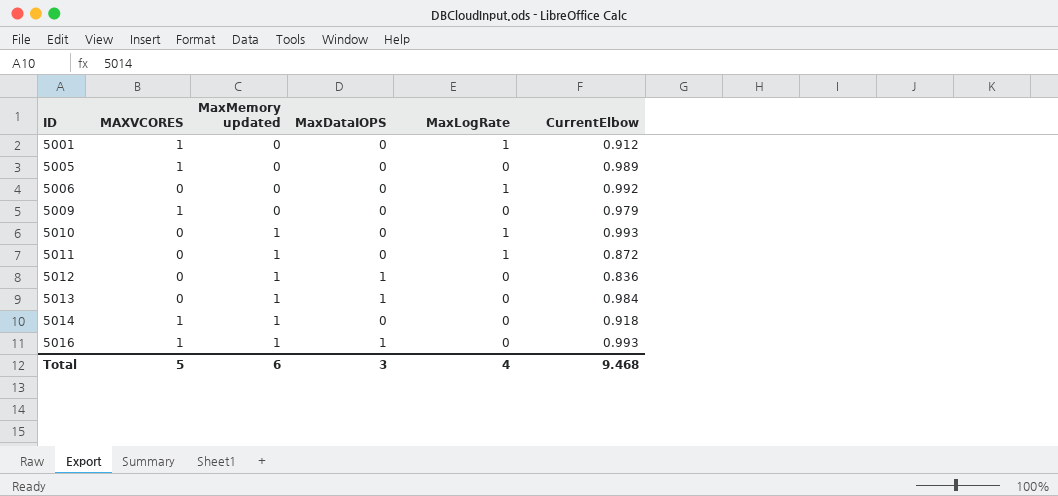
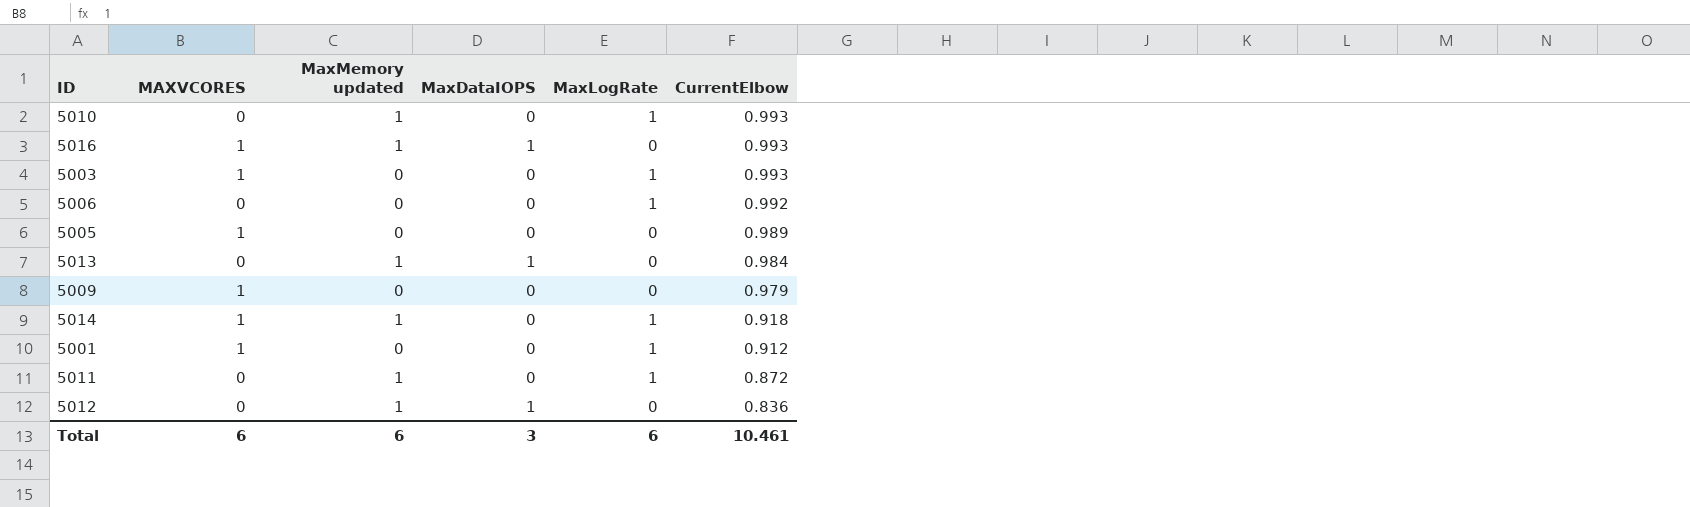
row order: ID ascending -> CurrentElbow descending
row 5003: none -> 1 | 0 | 0 | 1 | 0.993
5014 | MaxLogRate: 0 -> 1
Total | MAXVCORES: 5 -> 6
Total | MaxLogRate: 4 -> 6
Total | CurrentElbow: 9.468 -> 10.461

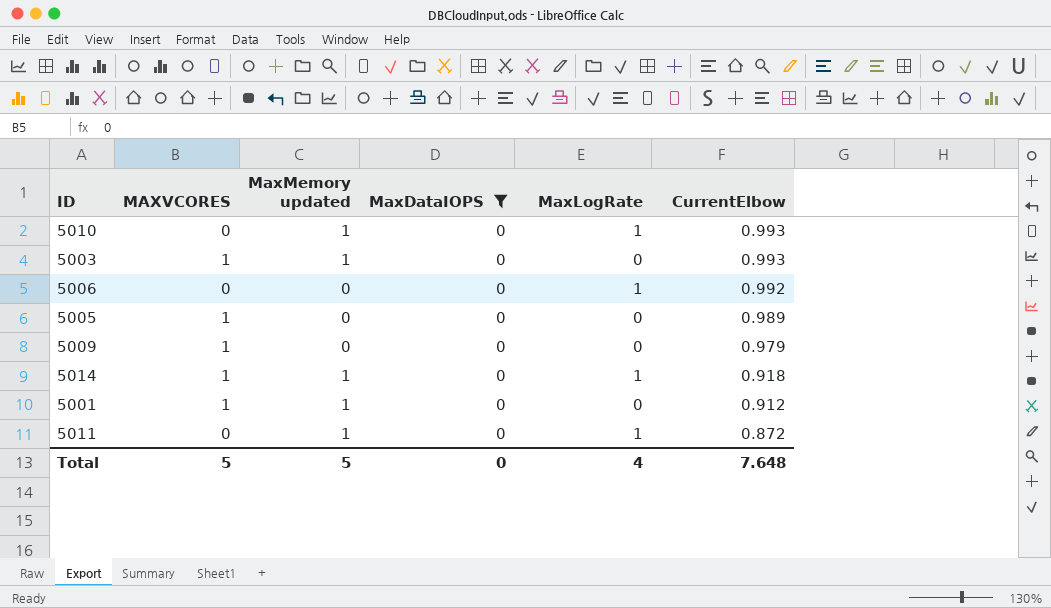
filter: none -> MaxDataIOPS = 0
5003 | MaxMemory updated: 0 -> 1
5003 | MaxLogRate: 1 -> 0
5001 | MaxMemory updated: 0 -> 1
5001 | MaxLogRate: 1 -> 0
Total | MAXVCORES: 6 -> 5
Total | MaxMemory updated: 6 -> 5
Total | MaxDataIOPS: 3 -> 0
Total | MaxLogRate: 6 -> 4
Total | CurrentElbow: 10.461 -> 7.648

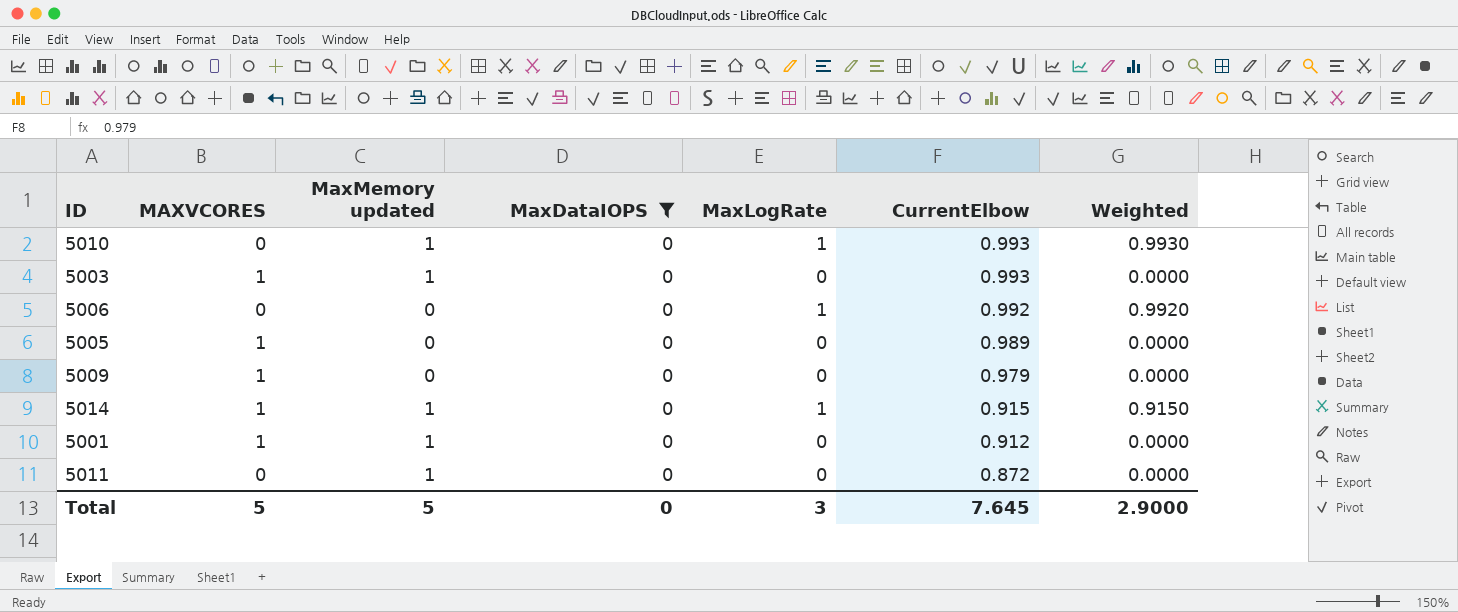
column Weighted | formula: none -> [MaxLogRate] * [CurrentElbow]
5014 | CurrentElbow: 0.918 -> 0.915
5011 | MaxLogRate: 1 -> 0
Total | MaxLogRate: 4 -> 3
Total | CurrentElbow: 7.648 -> 7.645

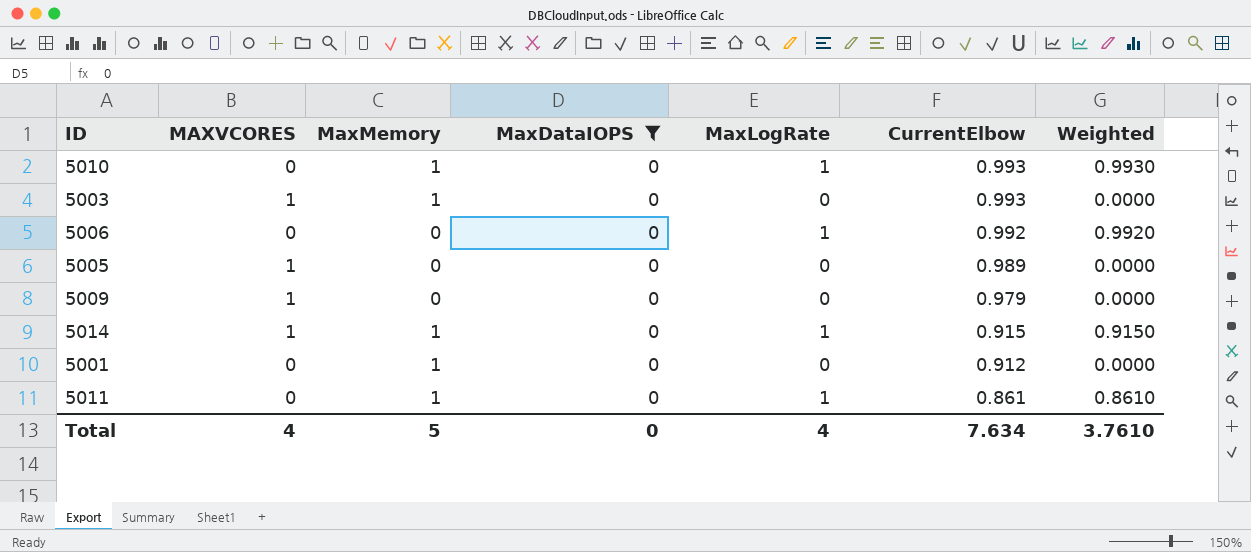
column name: MaxMemory updated -> MaxMemory
5001 | MAXVCORES: 1 -> 0
5011 | MaxLogRate: 0 -> 1
5011 | CurrentElbow: 0.872 -> 0.861
5011 | Weighted: 0.0000 -> 0.8610
Total | MAXVCORES: 5 -> 4
Total | MaxLogRate: 3 -> 4
Total | CurrentElbow: 7.645 -> 7.634
Total | Weighted: 2.9000 -> 3.7610

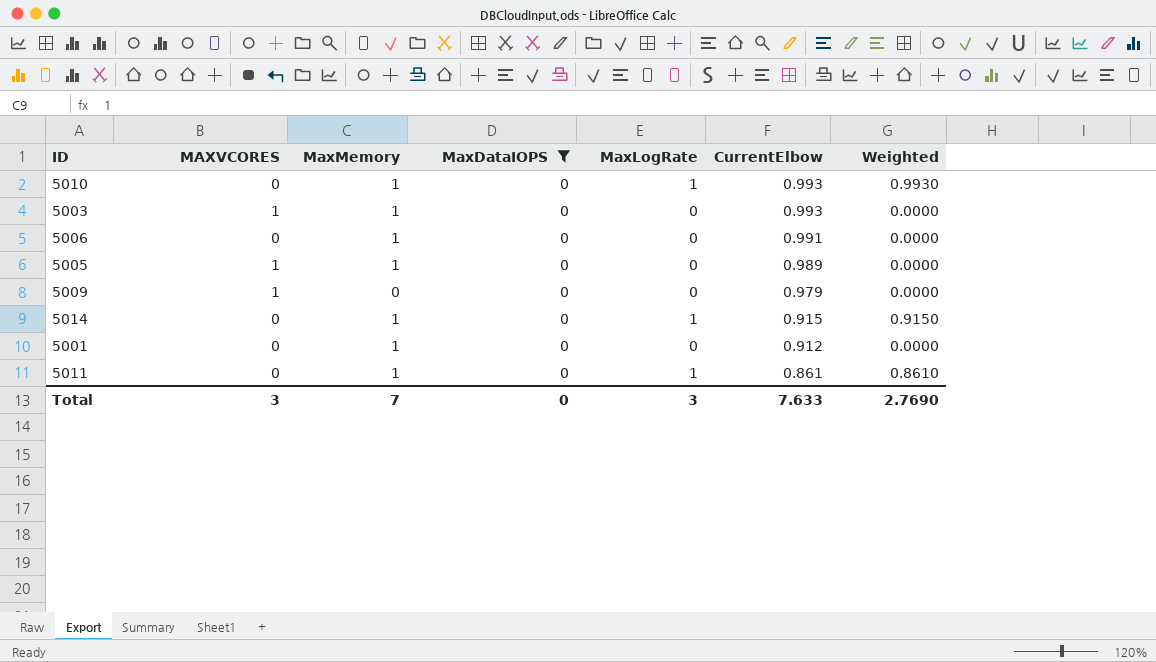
5006 | MaxMemory: 0 -> 1
5006 | MaxLogRate: 1 -> 0
5006 | CurrentElbow: 0.992 -> 0.991
5006 | Weighted: 0.9920 -> 0.0000
5005 | MaxMemory: 0 -> 1
5014 | MAXVCORES: 1 -> 0
Total | MAXVCORES: 4 -> 3
Total | MaxMemory: 5 -> 7
Total | MaxLogRate: 4 -> 3
Total | CurrentElbow: 7.634 -> 7.633
Total | Weighted: 3.7610 -> 2.7690

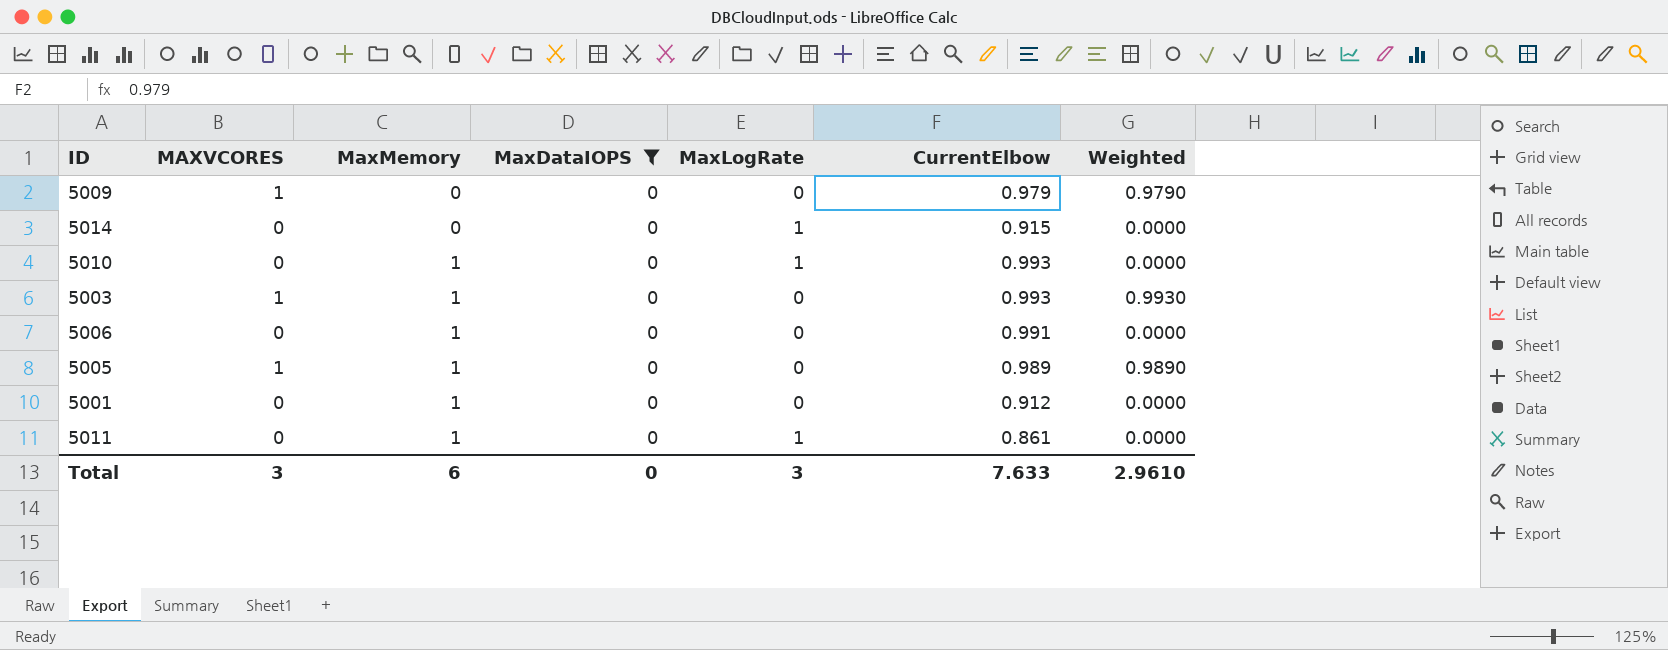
row order: CurrentElbow descending -> MaxMemory ascending
column Weighted | formula: [MaxLogRate] * [CurrentElbow] -> [MAXVCORES] * [CurrentElbow]
5014 | MaxMemory: 1 -> 0
Total | MaxMemory: 7 -> 6
Total | Weighted: 2.7690 -> 2.9610

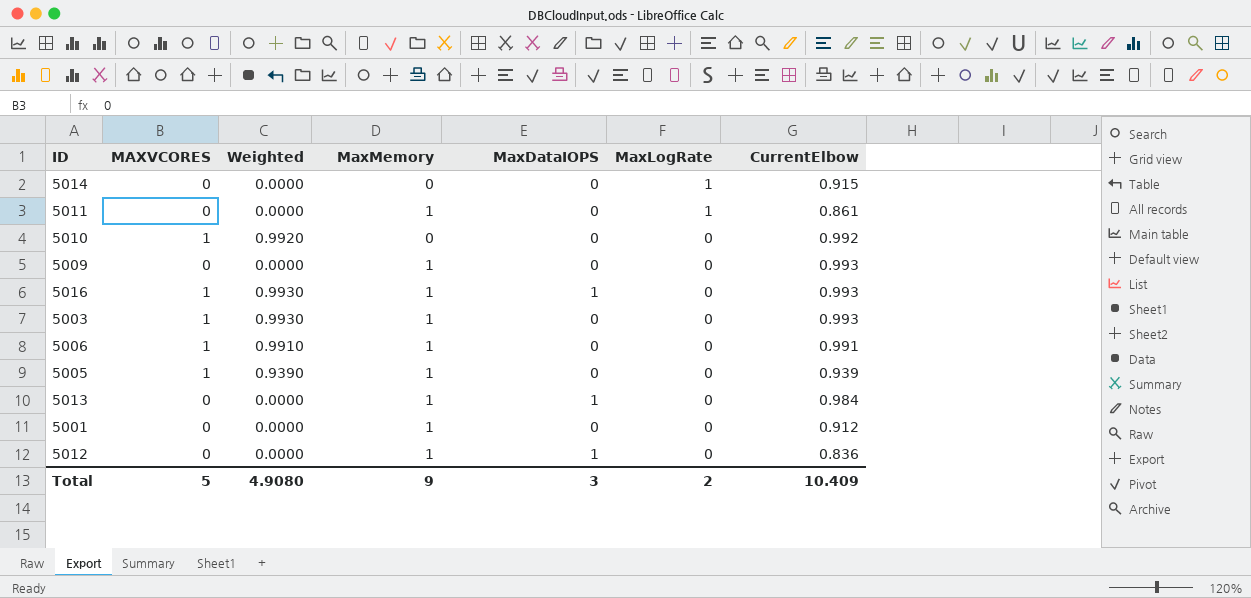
filter: MaxDataIOPS = 0 -> none
row order: MaxMemory ascending -> MaxLogRate descending
column Weighted | position: 7 -> 3
5010 | MAXVCORES: 0 -> 1
5010 | Weighted: 0.0000 -> 0.9920
5010 | MaxMemory: 1 -> 0
5010 | MaxLogRate: 1 -> 0
5010 | CurrentElbow: 0.993 -> 0.992
5009 | MAXVCORES: 1 -> 0
5009 | Weighted: 0.9790 -> 0.0000
5009 | MaxMemory: 0 -> 1
5009 | CurrentElbow: 0.979 -> 0.993
5006 | MAXVCORES: 0 -> 1
5006 | Weighted: 0.0000 -> 0.9910
5005 | Weighted: 0.9890 -> 0.9390
5005 | CurrentElbow: 0.989 -> 0.939
Total | MAXVCORES: 3 -> 5
Total | Weighted: 2.9610 -> 4.9080
Total | MaxMemory: 6 -> 9
Total | MaxDataIOPS: 0 -> 3
Total | MaxLogRate: 3 -> 2
Total | CurrentElbow: 7.633 -> 10.409

